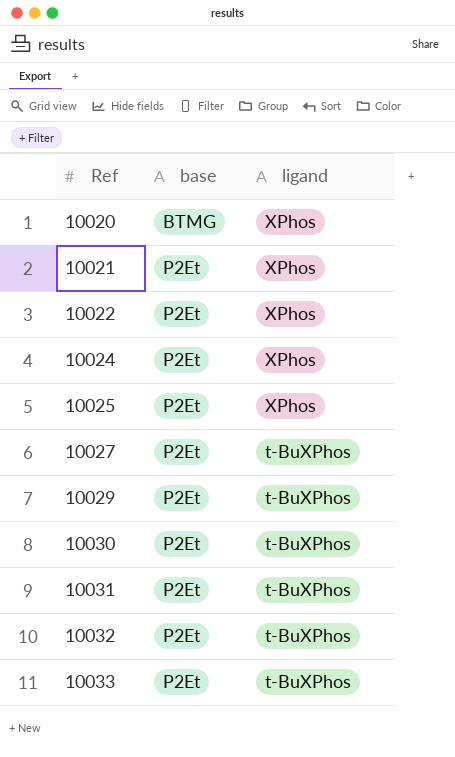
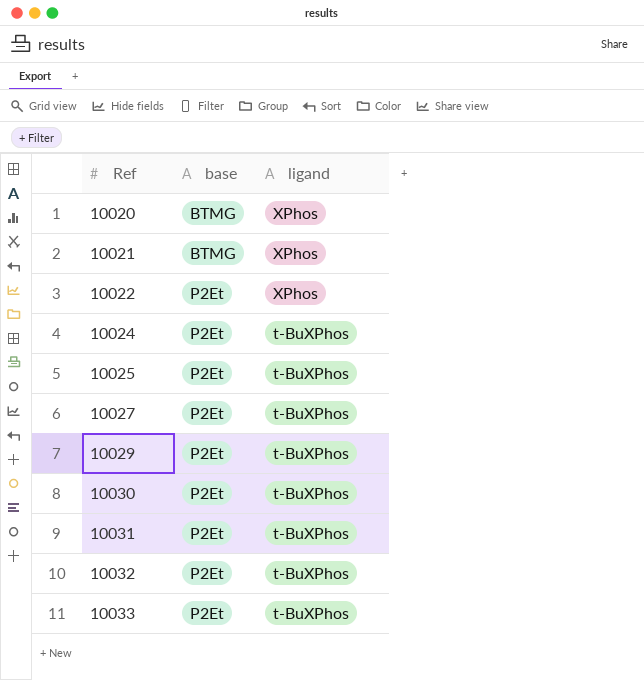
10021 | base: P2Et -> BTMG
10024 | ligand: XPhos -> t-BuXPhos
10025 | ligand: XPhos -> t-BuXPhos

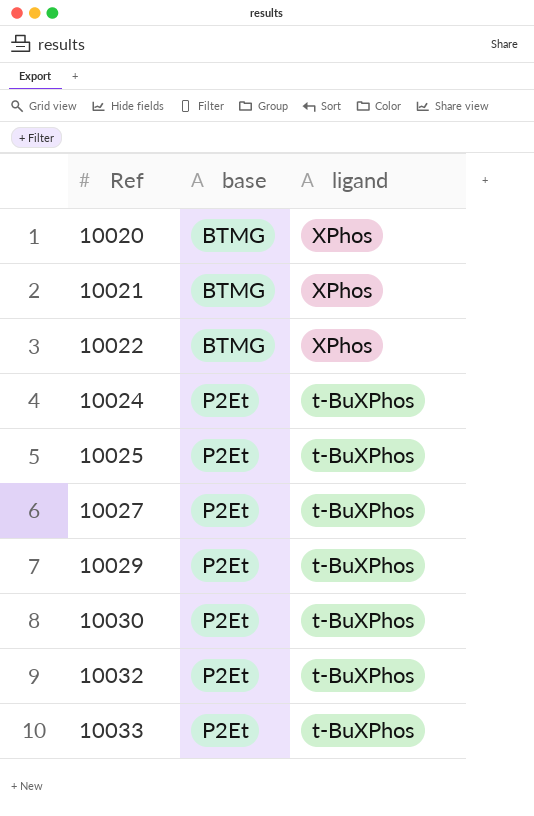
row 10031: P2Et | t-BuXPhos -> none
10022 | base: P2Et -> BTMG

